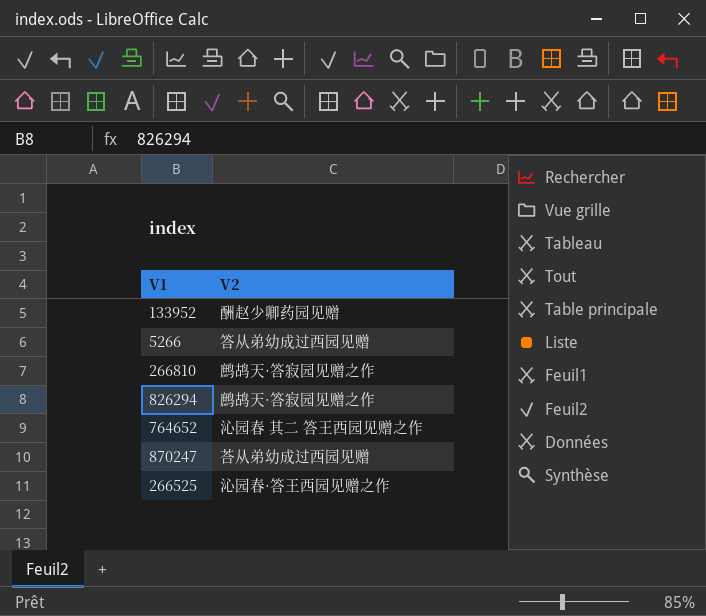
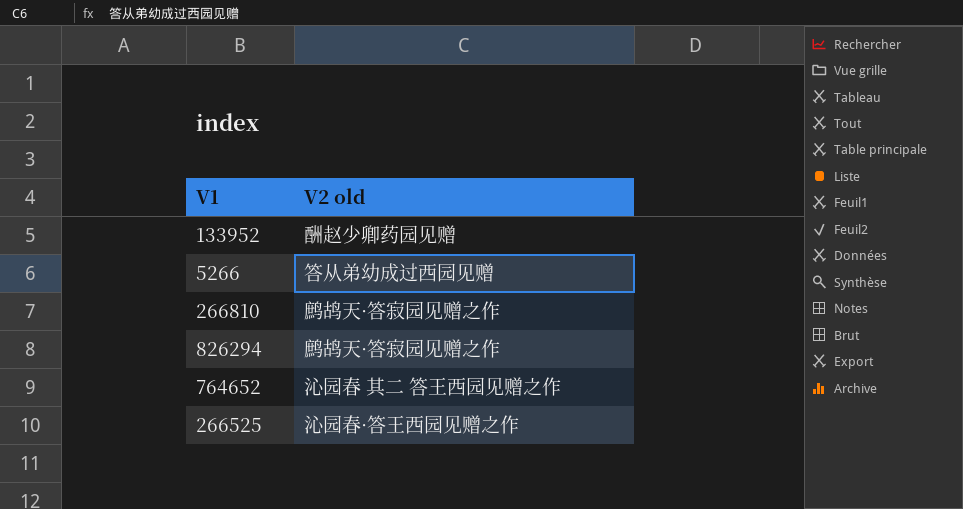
column name: V2 -> V2 old
row 870247: 荅从弟幼成过西园见赠 -> none

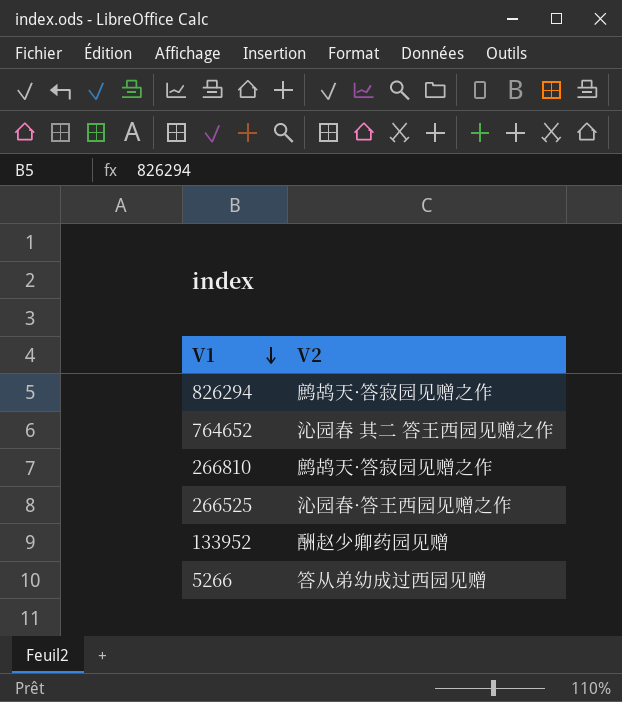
row order: none -> V1 descending
column name: V2 old -> V2

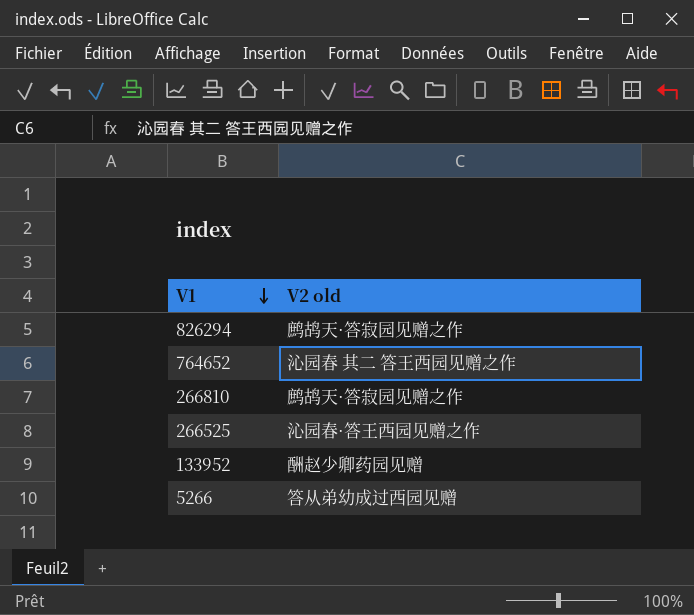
column name: V2 -> V2 old

